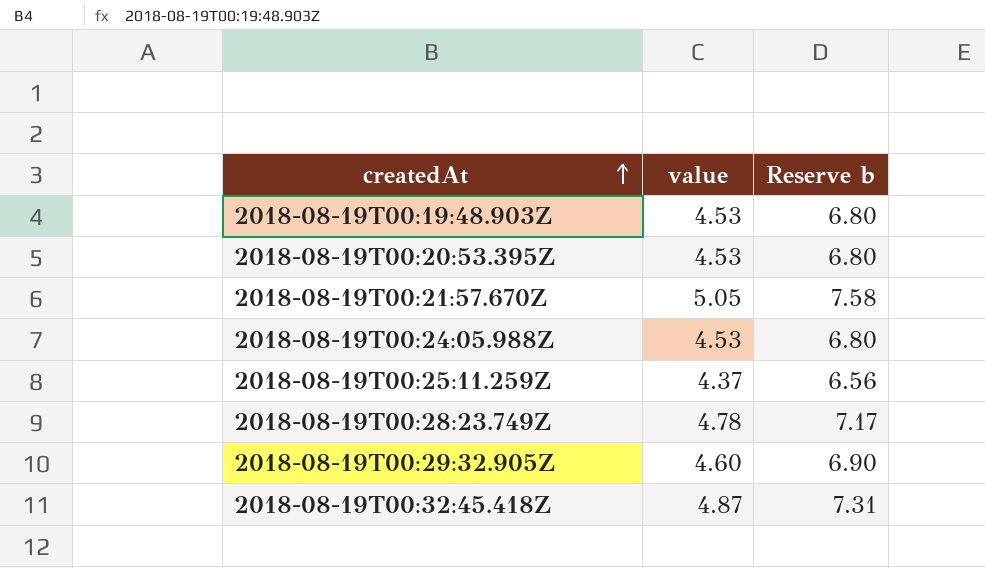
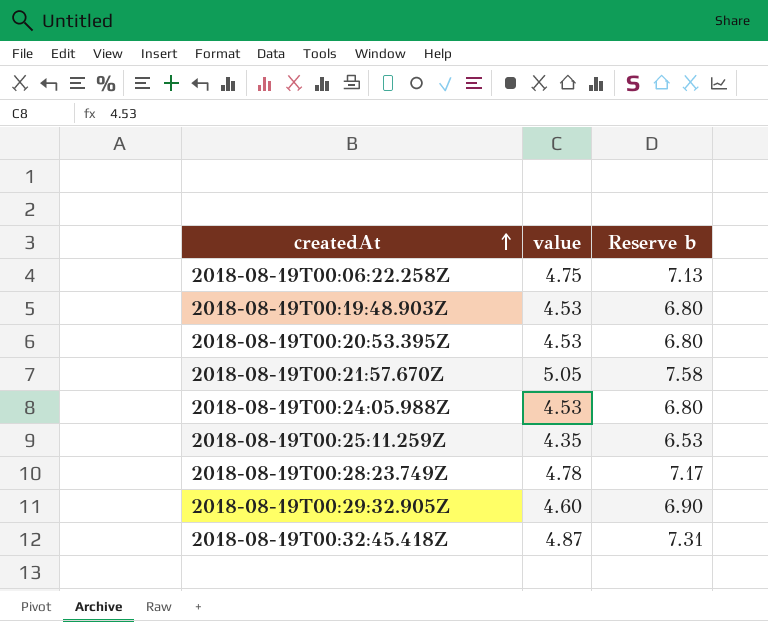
row 2018-08-19T00:06:22.258Z: none -> 4.75 | 7.13
2018-08-19T00:25:11.259Z | value: 4.37 -> 4.35
2018-08-19T00:25:11.259Z | Reserve b: 6.56 -> 6.53

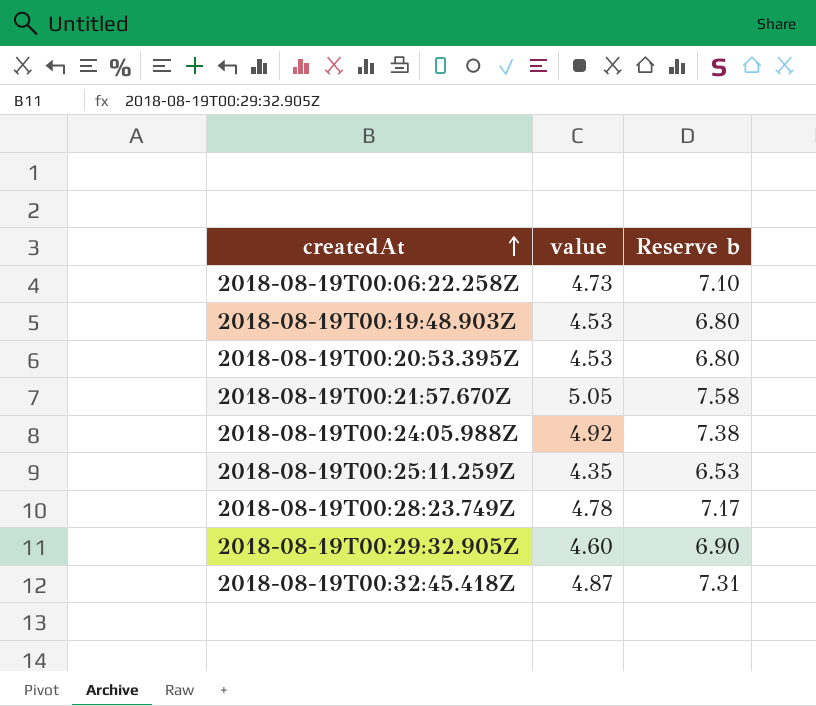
2018-08-19T00:06:22.258Z | value: 4.75 -> 4.73
2018-08-19T00:06:22.258Z | Reserve b: 7.13 -> 7.10
2018-08-19T00:24:05.988Z | value: 4.53 -> 4.92
2018-08-19T00:24:05.988Z | Reserve b: 6.80 -> 7.38

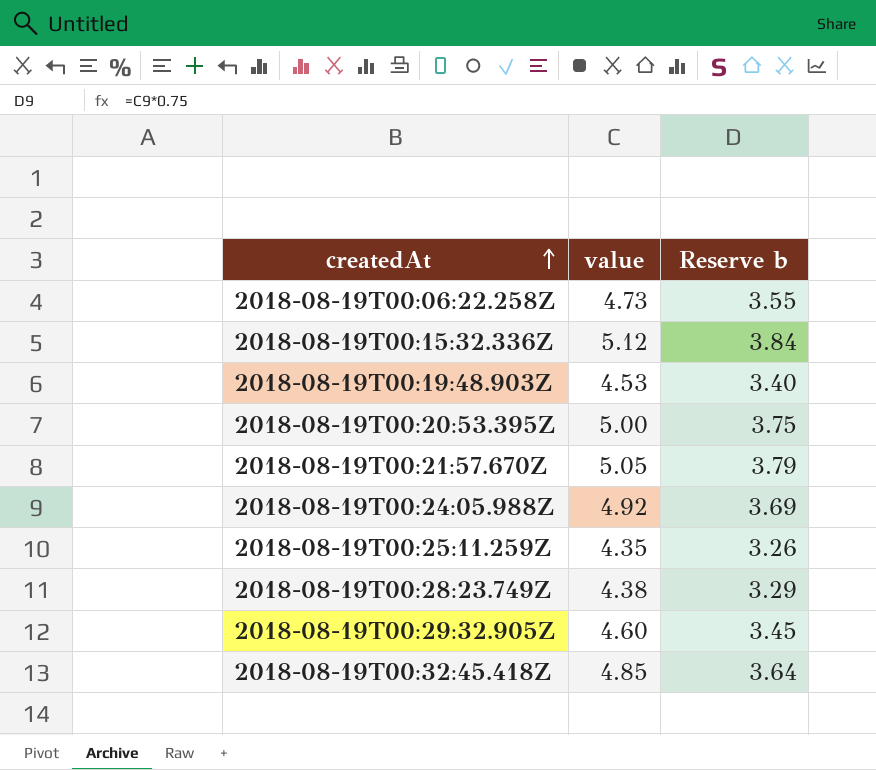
column Reserve b | formula: [value] * 1.5 -> [value] * 0.75
row 2018-08-19T00:15:32.336Z: none -> 5.12 | 3.84
2018-08-19T00:20:53.395Z | value: 4.53 -> 5.00
2018-08-19T00:28:23.749Z | value: 4.78 -> 4.38
2018-08-19T00:32:45.418Z | value: 4.87 -> 4.85

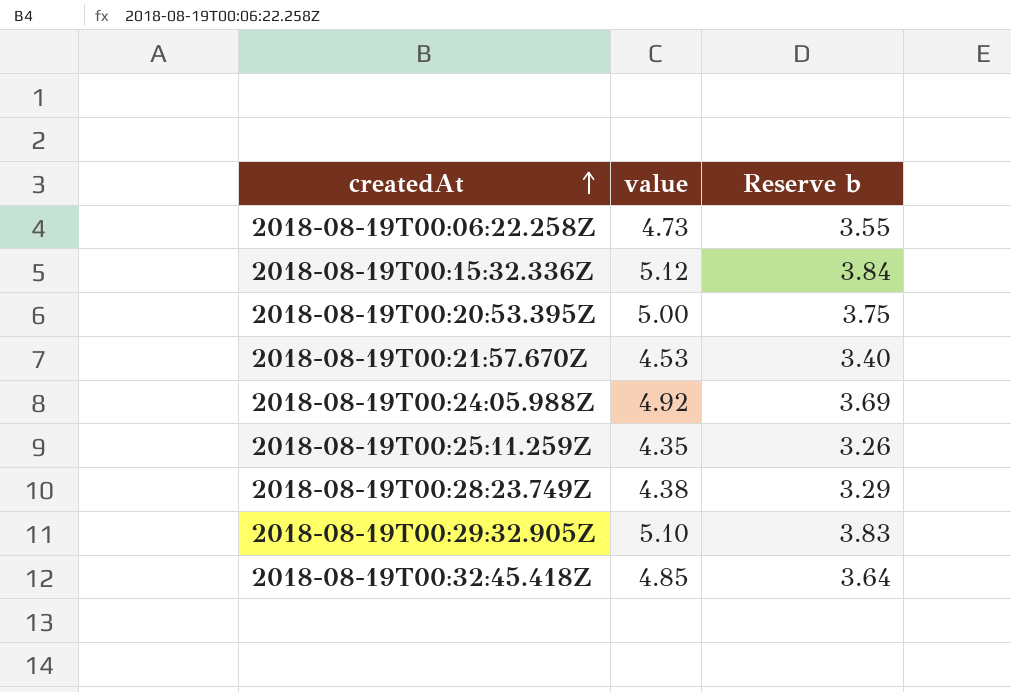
row 2018-08-19T00:19:48.903Z: 4.53 | 3.40 -> none
2018-08-19T00:21:57.670Z | value: 5.05 -> 4.53
2018-08-19T00:21:57.670Z | Reserve b: 3.79 -> 3.40
2018-08-19T00:29:32.905Z | value: 4.60 -> 5.10
2018-08-19T00:29:32.905Z | Reserve b: 3.45 -> 3.83

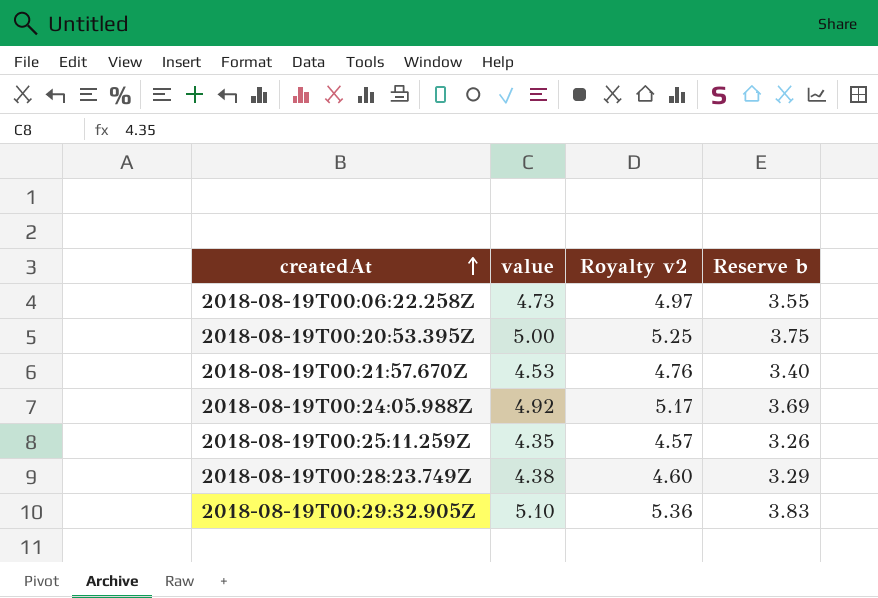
column Royalty v2 | formula: none -> [value] * 1.05
row 2018-08-19T00:15:32.336Z: 5.12 | 3.84 -> none
row 2018-08-19T00:32:45.418Z: 4.85 | 3.64 -> none

